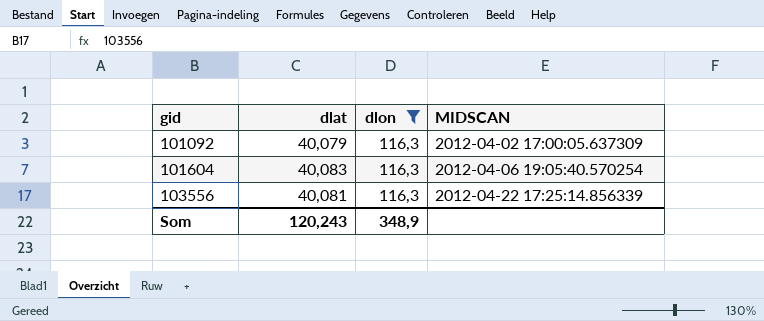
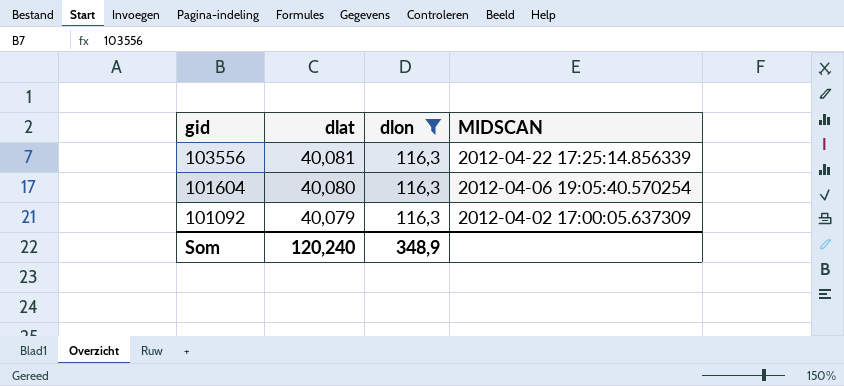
row order: gid ascending -> gid descending
101604 | dlat: 40,083 -> 40,080
Som | dlat: 120,243 -> 120,240

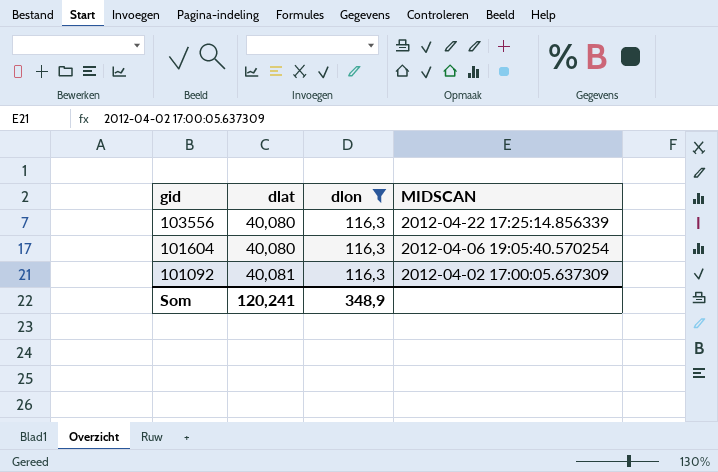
103556 | dlat: 40,081 -> 40,080
101092 | dlat: 40,079 -> 40,081
Som | dlat: 120,240 -> 120,241

